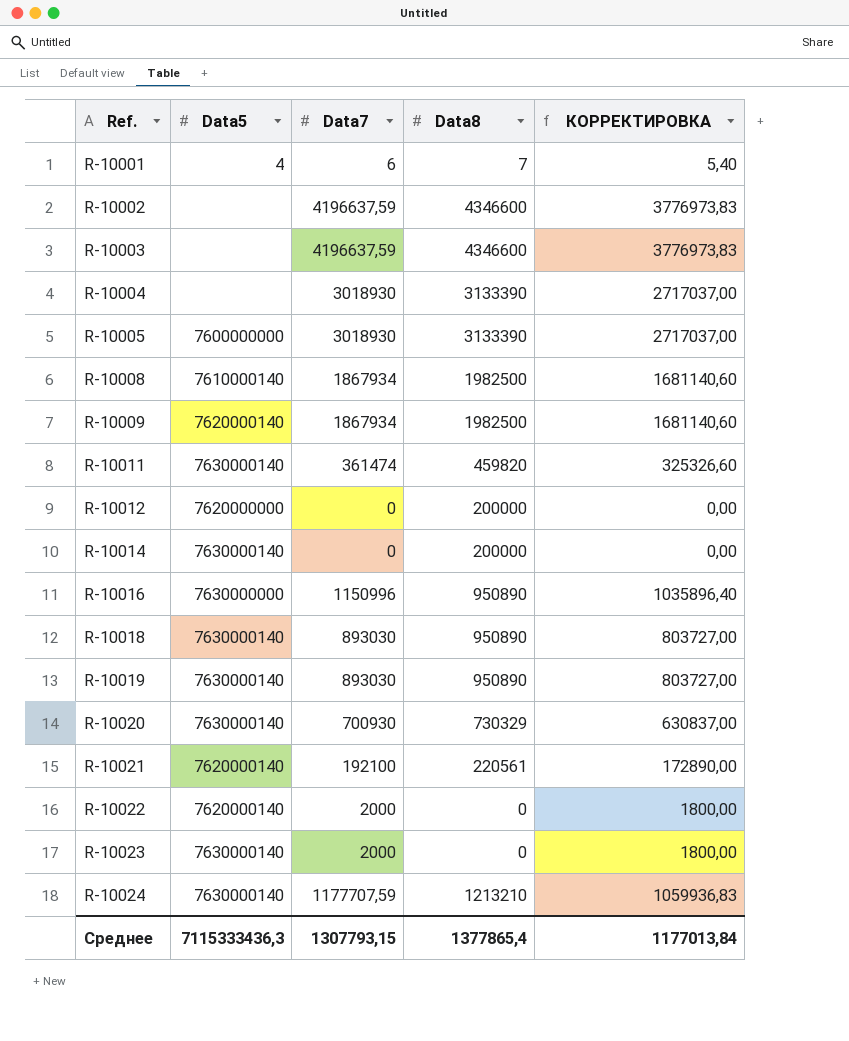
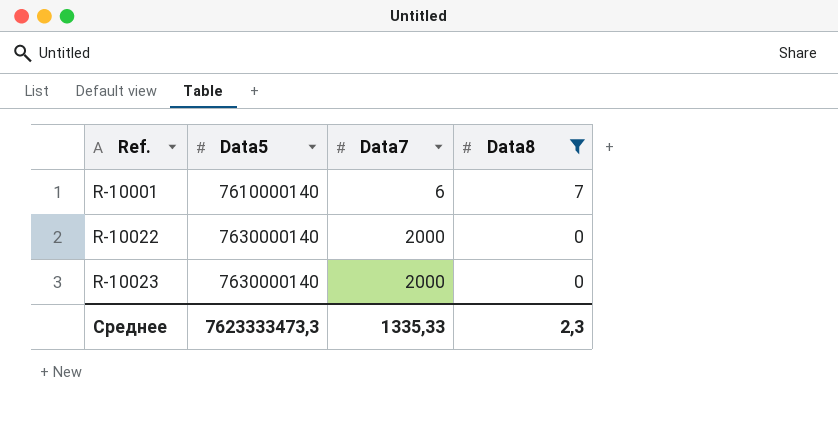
filter: none -> Data8 <= 7
column КОРРЕКТИРОВКА | formula: [Data7] * 0,9 -> none
R-10001 | Data5: 4 -> 7610000140
R-10022 | Data5: 7620000140 -> 7630000140
Среднее | Data5: 7115333436,3 -> 7623333473,3
Среднее | Data7: 1307793,15 -> 1335,33
Среднее | Data8: 1377865,4 -> 2,3

